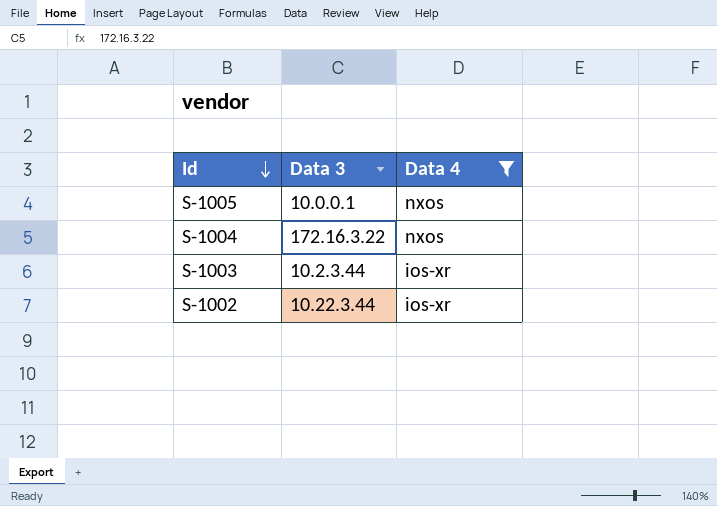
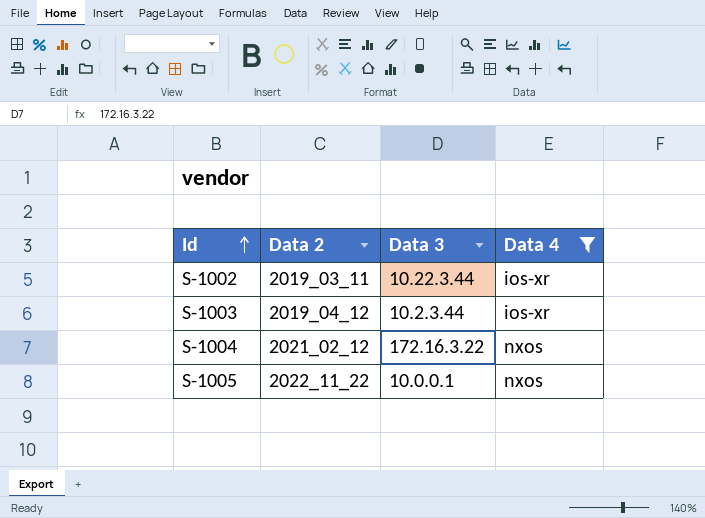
row order: Id descending -> Id ascending
column Data 2 | position: none -> 2

